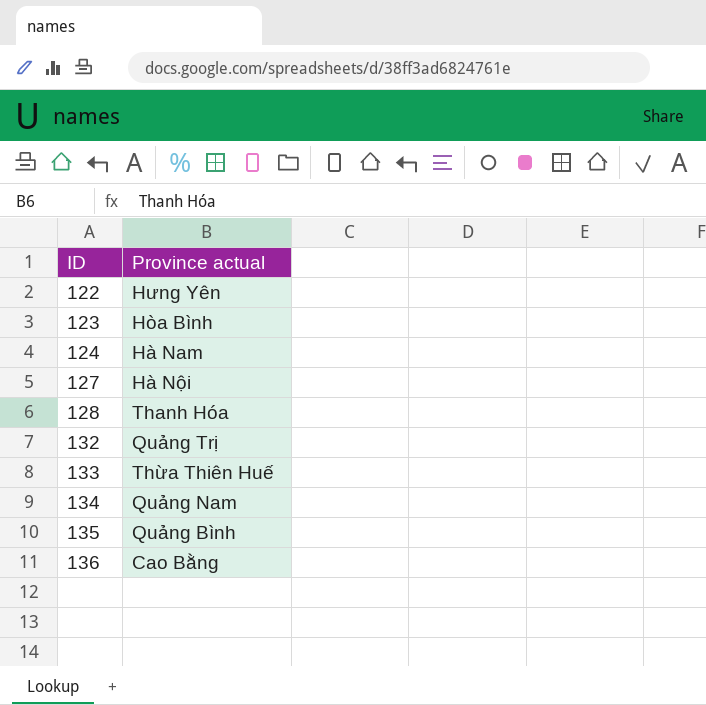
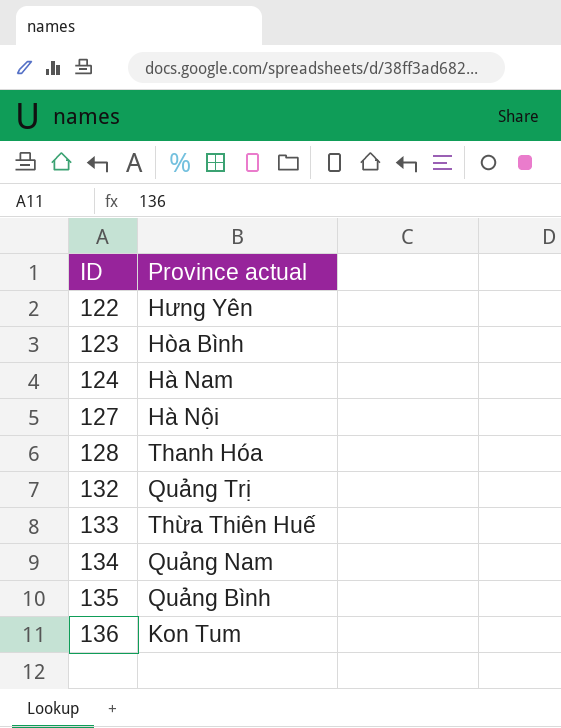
136 | Province actual: Cao Bằng -> Kon Tum

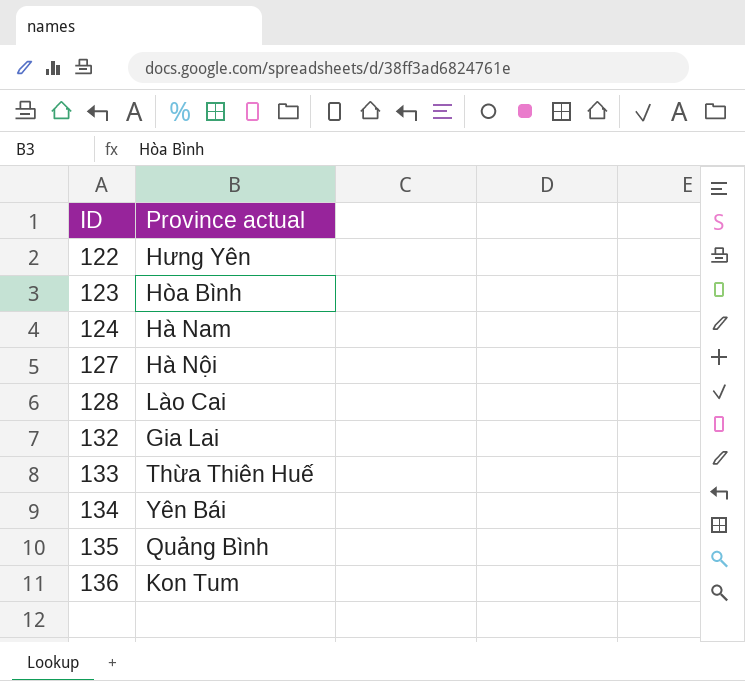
128 | Province actual: Thanh Hóa -> Lào Cai
132 | Province actual: Quảng Trị -> Gia Lai
134 | Province actual: Quảng Nam -> Yên Bái

